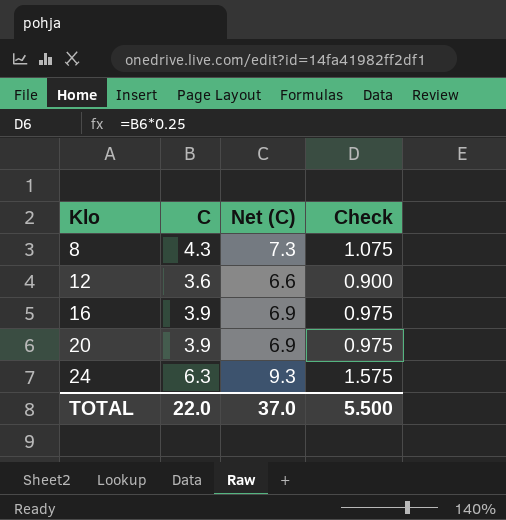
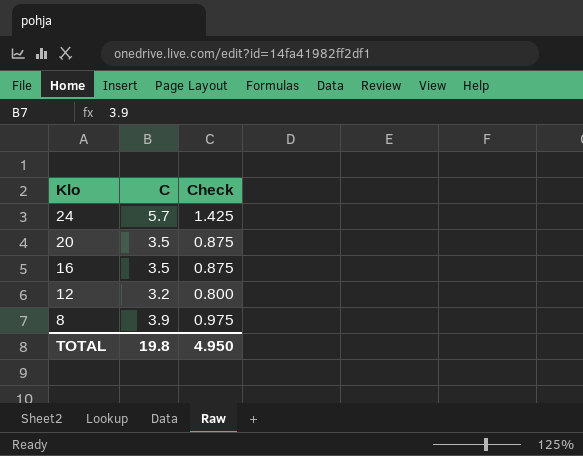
row order: Klo ascending -> Klo descending
column Net (C) | formula: [C] + 3 -> none
24 | C: 6.3 -> 5.7
24 | Check: 1.575 -> 1.425
20 | C: 3.9 -> 3.5
20 | Check: 0.975 -> 0.875
16 | C: 3.9 -> 3.5
16 | Check: 0.975 -> 0.875
12 | C: 3.6 -> 3.2
12 | Check: 0.900 -> 0.800
8 | C: 4.3 -> 3.9
8 | Check: 1.075 -> 0.975
TOTAL | C: 22.0 -> 19.8
TOTAL | Check: 5.500 -> 4.950

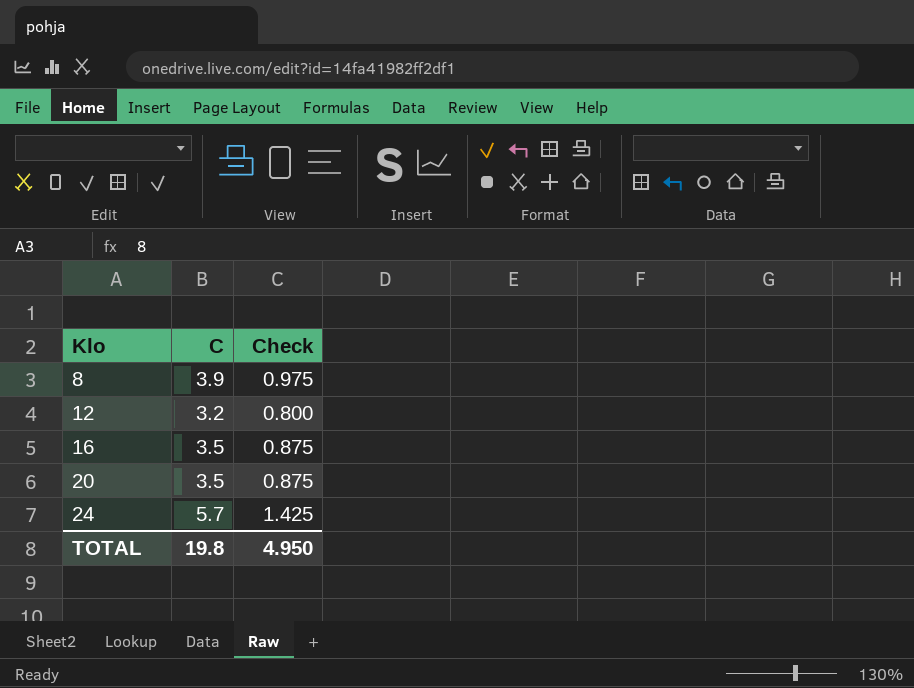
row order: Klo descending -> Klo ascending

